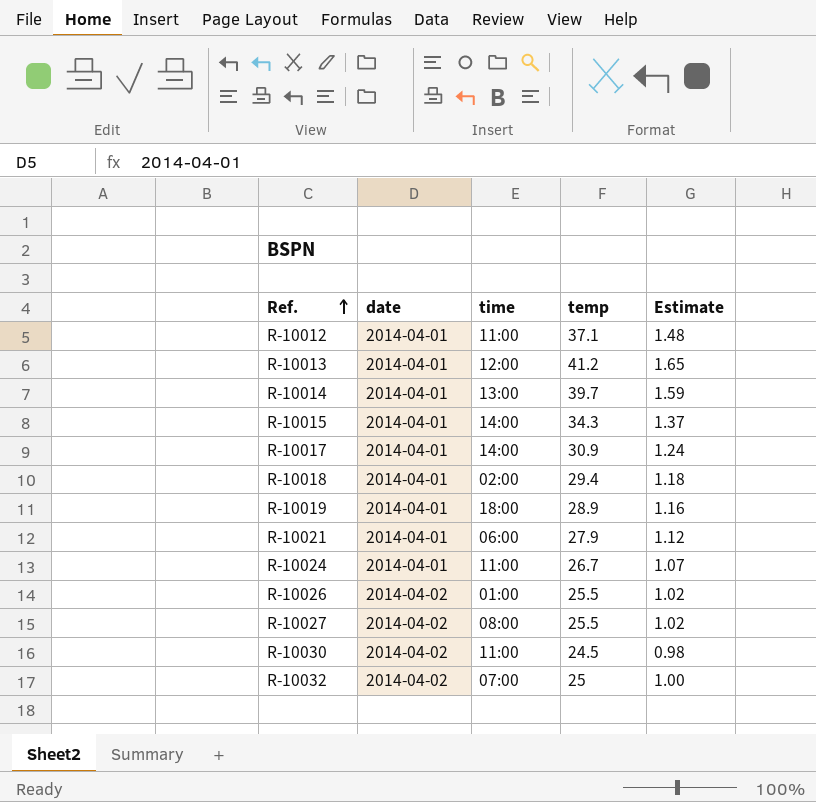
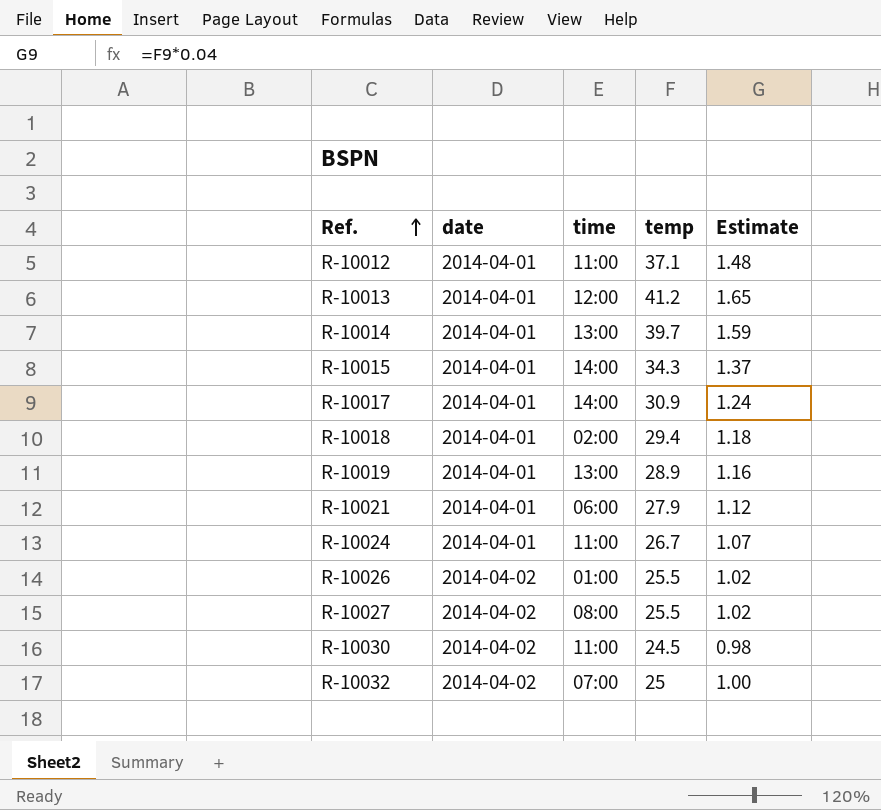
R-10019 | time: 18:00 -> 13:00

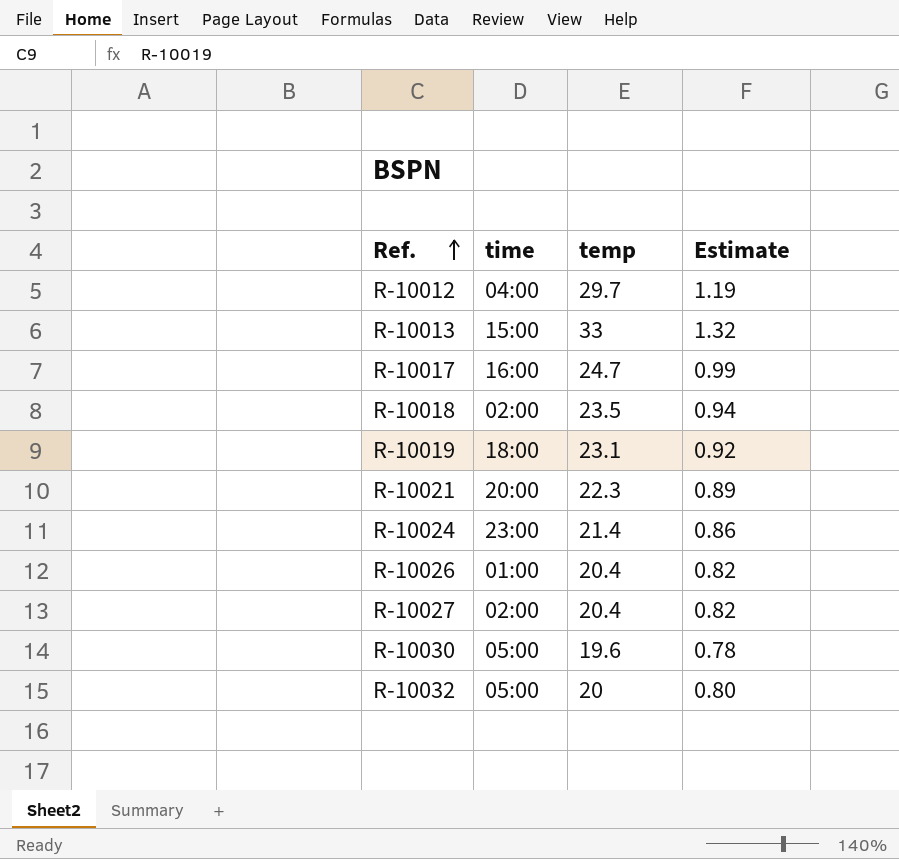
column date | position: 2 -> none
row R-10014: 2014-04-01 | 13:00 | 39.7 | 1.59 -> none
row R-10015: 2014-04-01 | 14:00 | 34.3 | 1.37 -> none
R-10012 | time: 11:00 -> 04:00
R-10012 | temp: 37.1 -> 29.7
R-10012 | Estimate: 1.48 -> 1.19
R-10013 | time: 12:00 -> 15:00
R-10013 | temp: 41.2 -> 33
R-10013 | Estimate: 1.65 -> 1.32
R-10017 | time: 14:00 -> 16:00
R-10017 | temp: 30.9 -> 24.7
R-10017 | Estimate: 1.24 -> 0.99
R-10018 | temp: 29.4 -> 23.5
R-10018 | Estimate: 1.18 -> 0.94
R-10019 | time: 13:00 -> 18:00
R-10019 | temp: 28.9 -> 23.1
R-10019 | Estimate: 1.16 -> 0.92
R-10021 | time: 06:00 -> 20:00
R-10021 | temp: 27.9 -> 22.3
R-10021 | Estimate: 1.12 -> 0.89
R-10024 | time: 11:00 -> 23:00
R-10024 | temp: 26.7 -> 21.4
R-10024 | Estimate: 1.07 -> 0.86
R-10026 | temp: 25.5 -> 20.4
R-10026 | Estimate: 1.02 -> 0.82
R-10027 | time: 08:00 -> 02:00
R-10027 | temp: 25.5 -> 20.4
R-10027 | Estimate: 1.02 -> 0.82
R-10030 | time: 11:00 -> 05:00
R-10030 | temp: 24.5 -> 19.6
R-10030 | Estimate: 0.98 -> 0.78
R-10032 | time: 07:00 -> 05:00
R-10032 | temp: 25 -> 20
R-10032 | Estimate: 1.00 -> 0.80

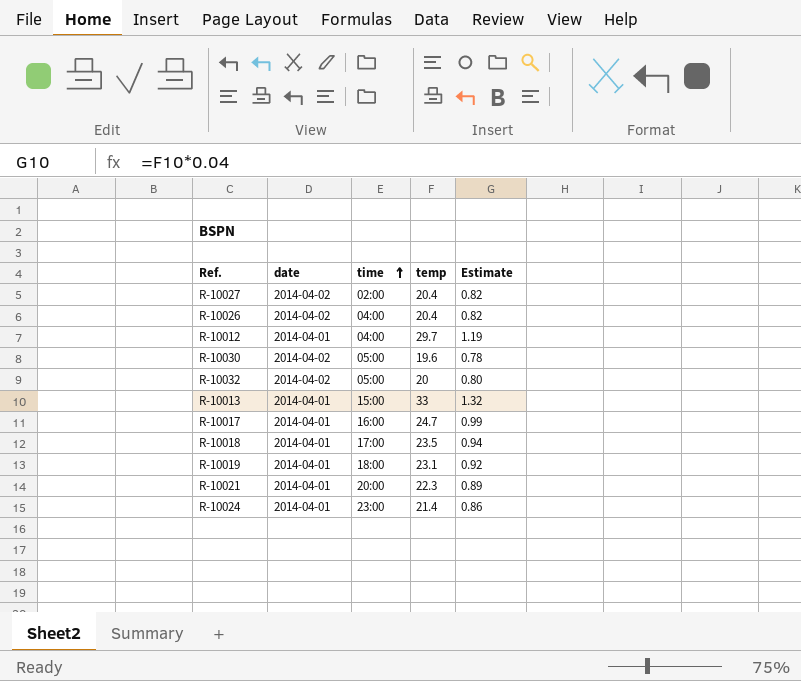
row order: Ref. ascending -> time ascending
column date | position: none -> 2
R-10026 | time: 01:00 -> 04:00
R-10018 | time: 02:00 -> 17:00

